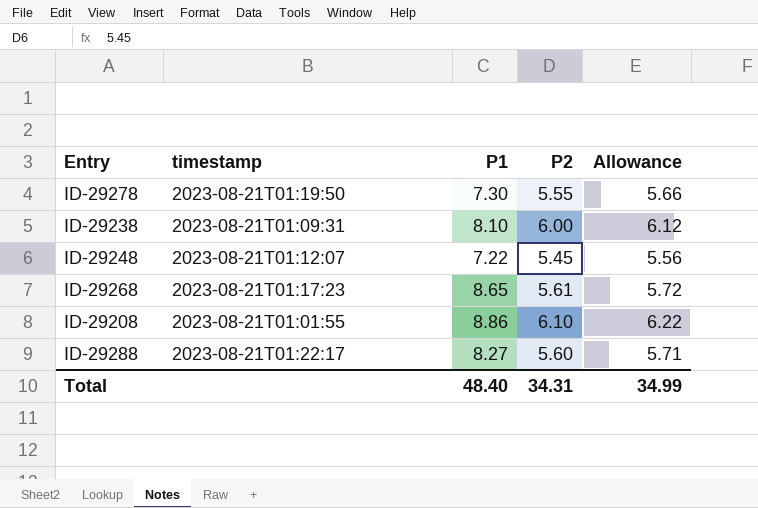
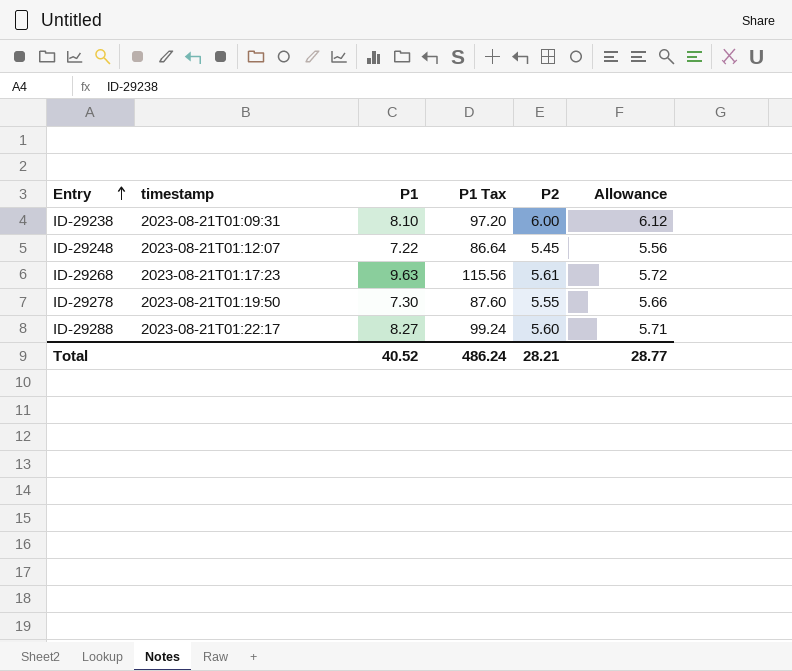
row order: none -> Entry ascending
column P1 Tax | formula: none -> [P1] * 12
row ID-29208: 2023-08-21T01:01:55 | 8.86 | 6.10 | 6.22 -> none
ID-29268 | P1: 8.65 -> 9.63
Total | P1: 48.40 -> 40.52
Total | P2: 34.31 -> 28.21
Total | Allowance: 34.99 -> 28.77

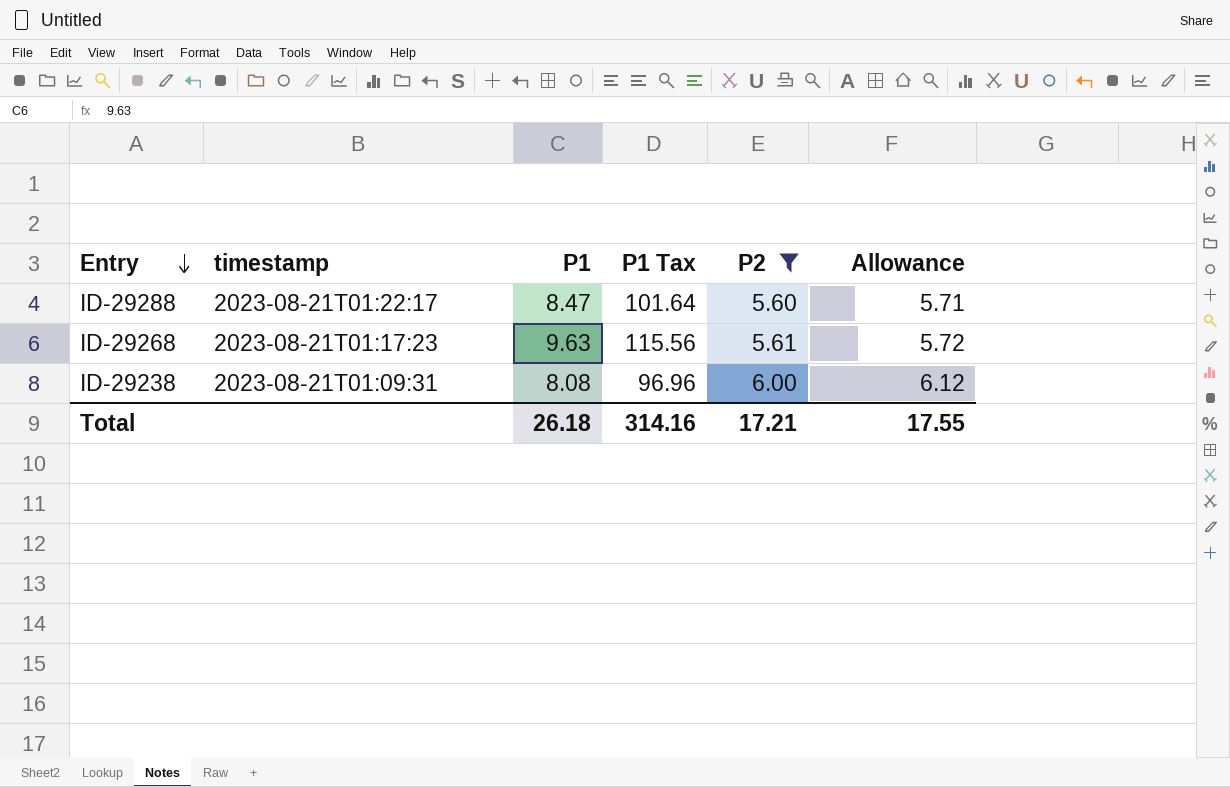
filter: none -> P2 >= 5.60
row order: Entry ascending -> Entry descending
ID-29288 | P1: 8.27 -> 8.47
ID-29288 | P1 Tax: 99.24 -> 101.64
ID-29238 | P1: 8.10 -> 8.08
ID-29238 | P1 Tax: 97.20 -> 96.96
Total | P1: 40.52 -> 26.18
Total | P1 Tax: 486.24 -> 314.16
Total | P2: 28.21 -> 17.21
Total | Allowance: 28.77 -> 17.55

